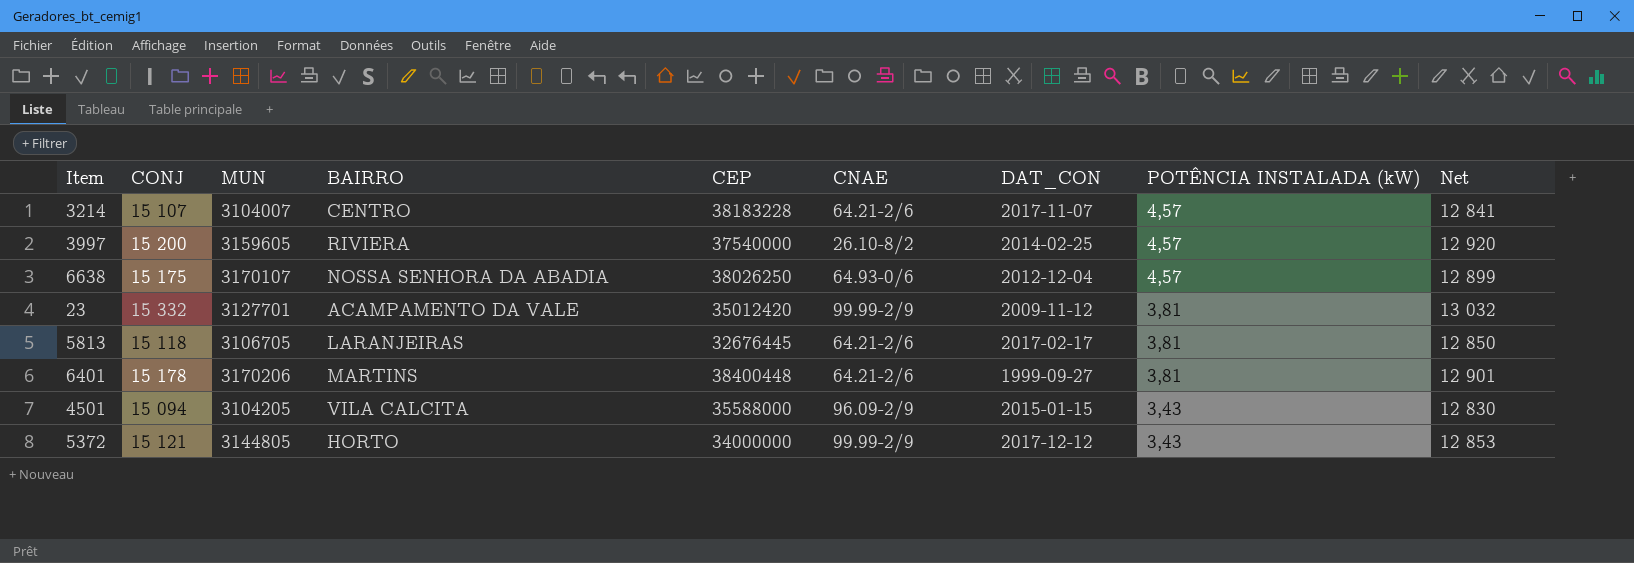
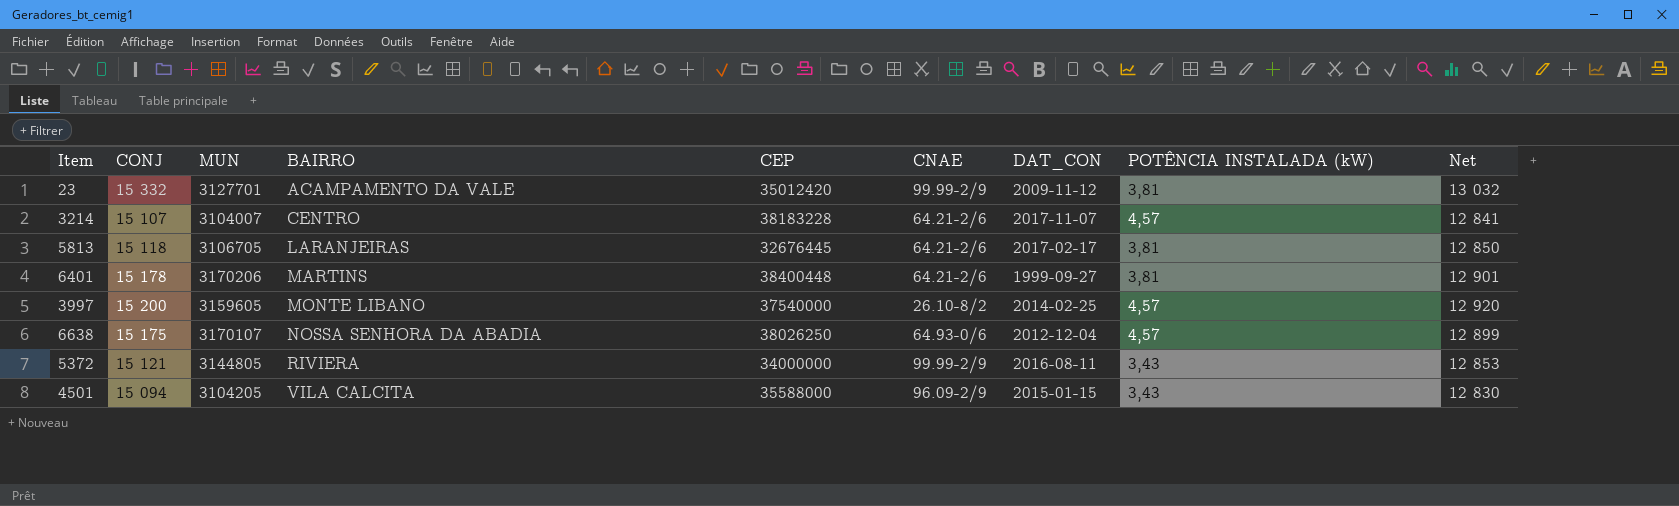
row order: POTÊNCIA INSTALADA (kW) descending -> BAIRRO ascending
3997 | BAIRRO: RIVIERA -> MONTE LIBANO
5372 | BAIRRO: HORTO -> RIVIERA
5372 | DAT_CON: 2017-12-12 -> 2016-08-11

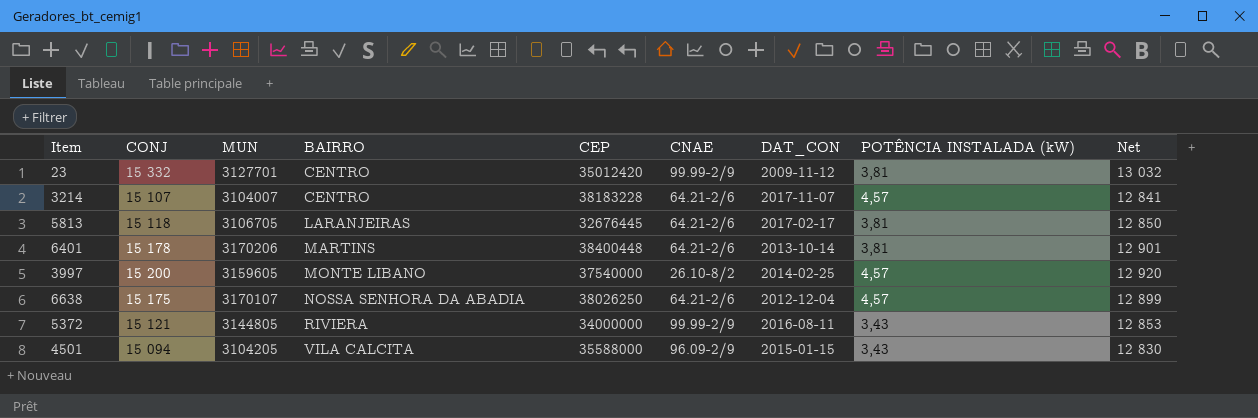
23 | BAIRRO: ACAMPAMENTO DA VALE -> CENTRO
6401 | DAT_CON: 1999-09-27 -> 2013-10-14
6638 | CNAE: 64.93-0/6 -> 64.21-2/6

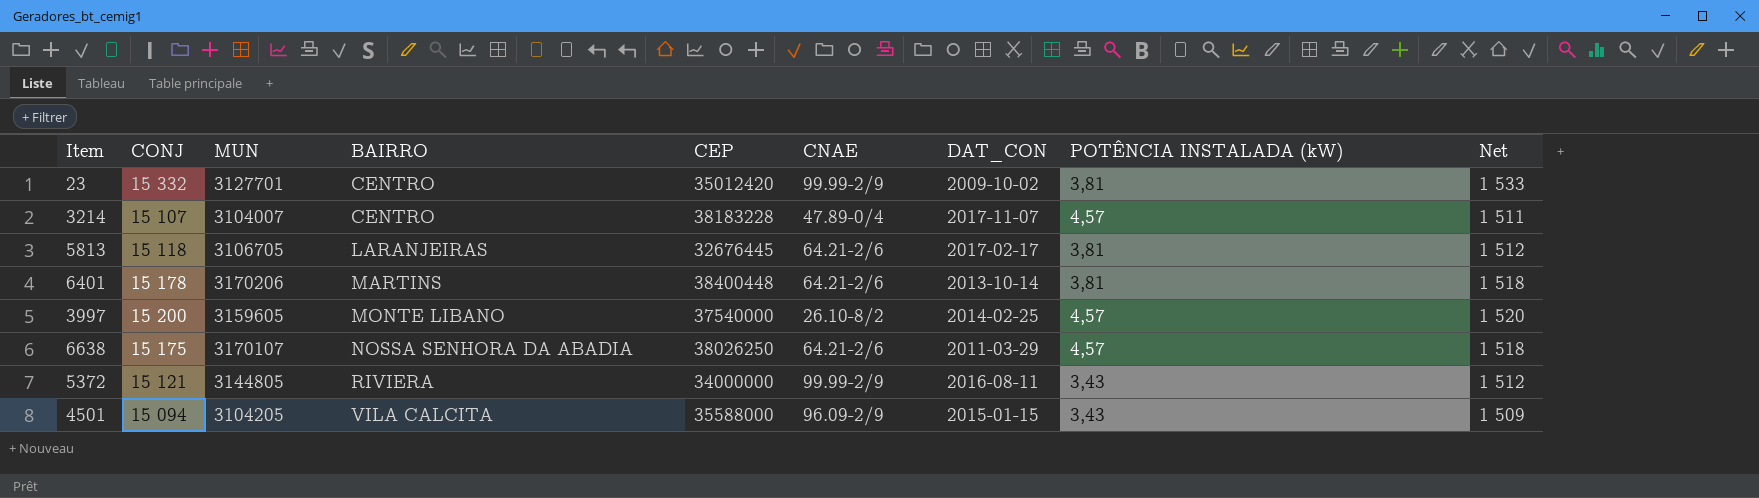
column Net | formula: [CONJ] * 0,85 -> [CONJ] * 0,1
23 | DAT_CON: 2009-11-12 -> 2009-10-02
3214 | CNAE: 64.21-2/6 -> 47.89-0/4
6638 | DAT_CON: 2012-12-04 -> 2011-03-29

